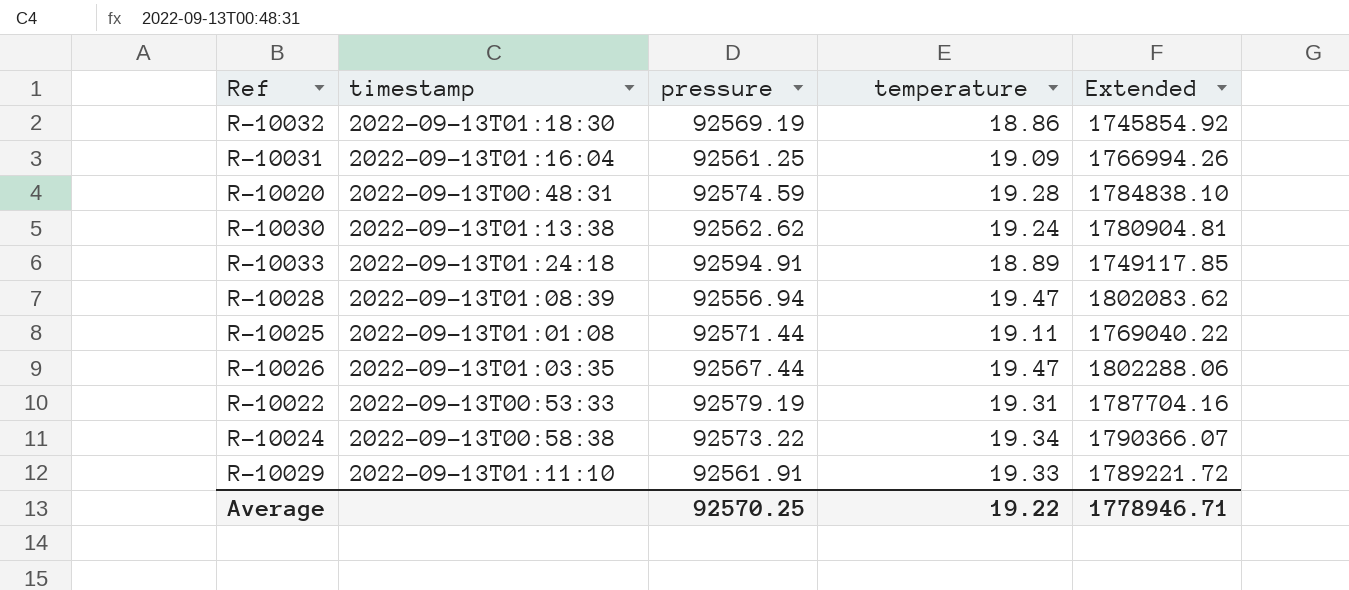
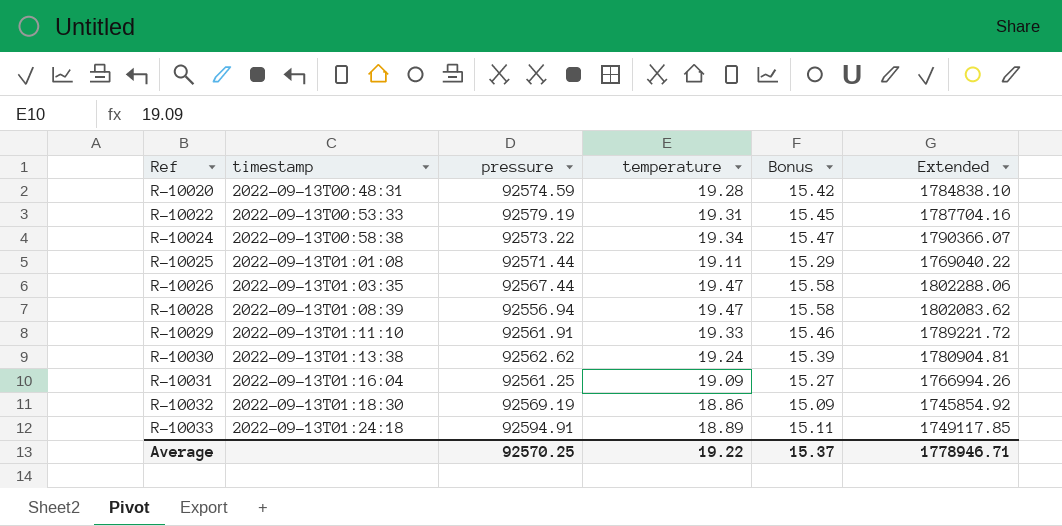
row order: none -> Ref ascending
column Bonus | formula: none -> [temperature] * 0.8

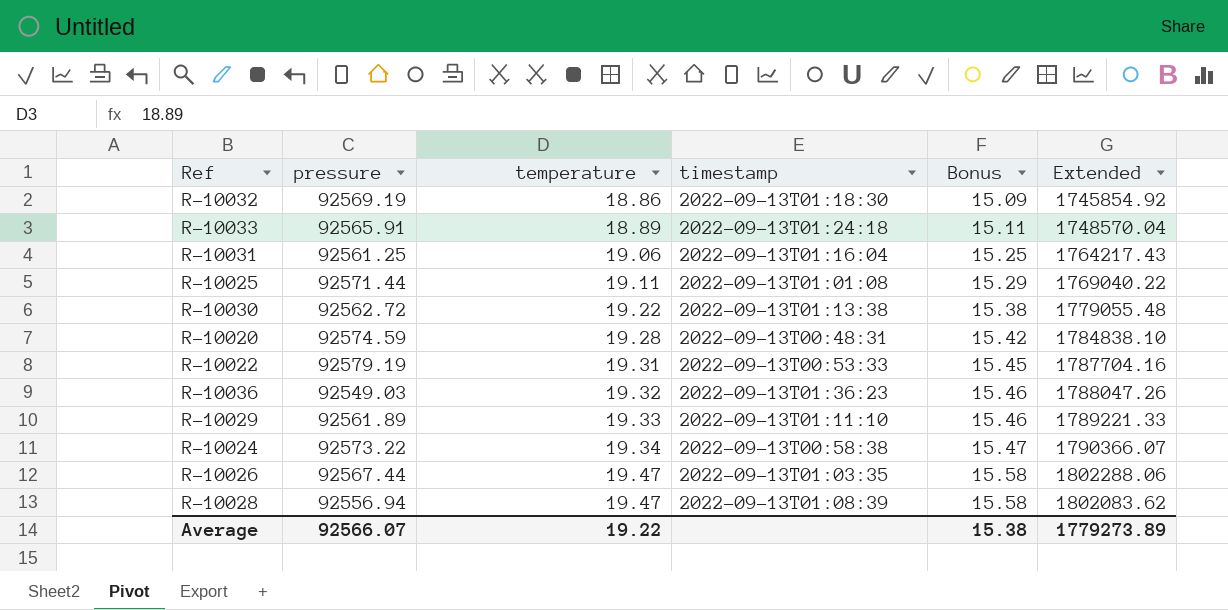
row order: Ref ascending -> temperature ascending
column timestamp | position: 2 -> 4
R-10033 | pressure: 92594.91 -> 92565.91
R-10033 | Extended: 1749117.85 -> 1748570.04
R-10031 | temperature: 19.09 -> 19.06
R-10031 | Bonus: 15.27 -> 15.25
R-10031 | Extended: 1766994.26 -> 1764217.43
R-10030 | pressure: 92562.62 -> 92562.72
R-10030 | temperature: 19.24 -> 19.22
R-10030 | Bonus: 15.39 -> 15.38
R-10030 | Extended: 1780904.81 -> 1779055.48
row R-10036: none -> 92549.03 | 19.32 | 2022-09-13T01:36:23 | 15.46 | 1788047.26
R-10029 | pressure: 92561.91 -> 92561.89
R-10029 | Extended: 1789221.72 -> 1789221.33
Average | pressure: 92570.25 -> 92566.07
Average | Bonus: 15.37 -> 15.38
Average | Extended: 1778946.71 -> 1779273.89

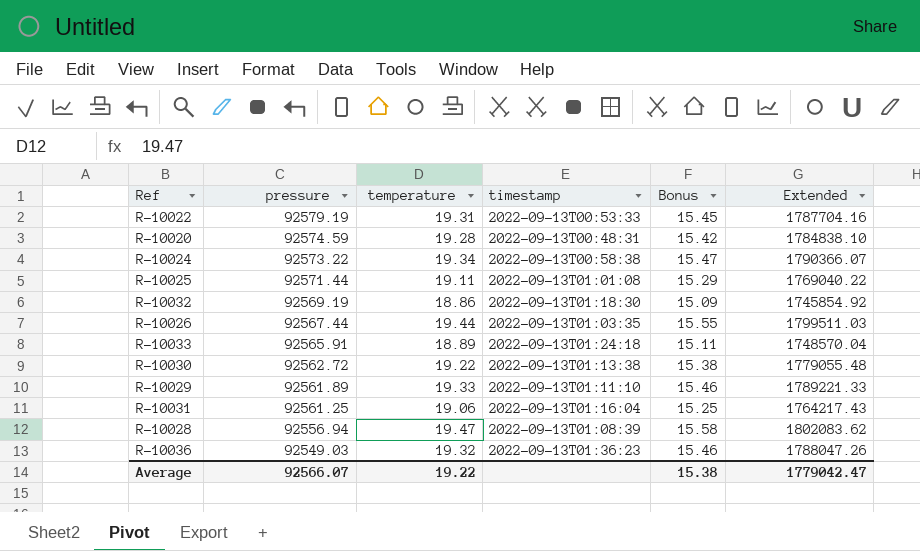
row order: temperature ascending -> pressure descending
R-10026 | temperature: 19.47 -> 19.44
R-10026 | Bonus: 15.58 -> 15.55
R-10026 | Extended: 1802288.06 -> 1799511.03
Average | Extended: 1779273.89 -> 1779042.47

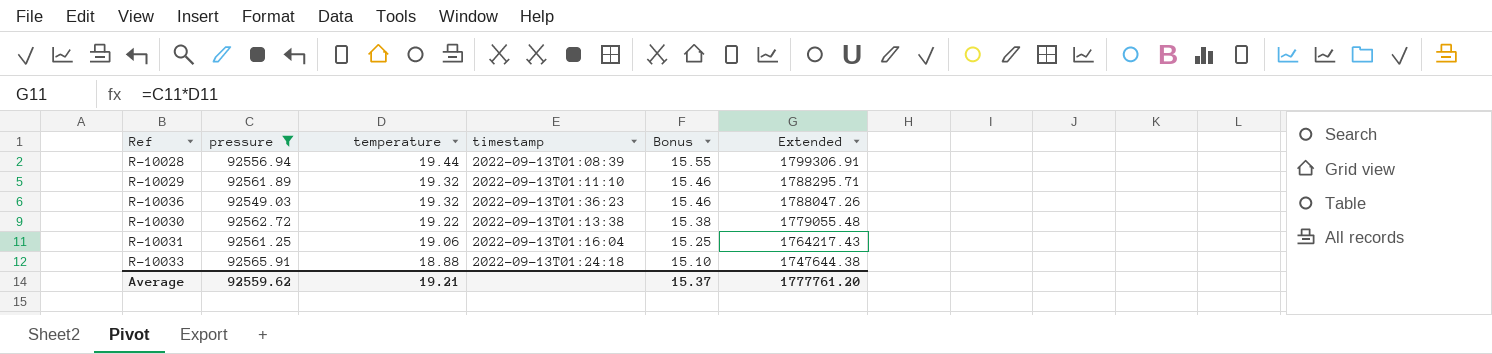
filter: none -> pressure <= 92565.91
row order: pressure descending -> temperature descending
R-10028 | temperature: 19.47 -> 19.44
R-10028 | Bonus: 15.58 -> 15.55
R-10028 | Extended: 1802083.62 -> 1799306.91
R-10029 | temperature: 19.33 -> 19.32
R-10029 | Extended: 1789221.33 -> 1788295.71
R-10033 | temperature: 18.89 -> 18.88
R-10033 | Bonus: 15.11 -> 15.10
R-10033 | Extended: 1748570.04 -> 1747644.38
Average | pressure: 92566.07 -> 92559.62
Average | temperature: 19.22 -> 19.21
Average | Bonus: 15.38 -> 15.37
Average | Extended: 1779042.47 -> 1777761.20

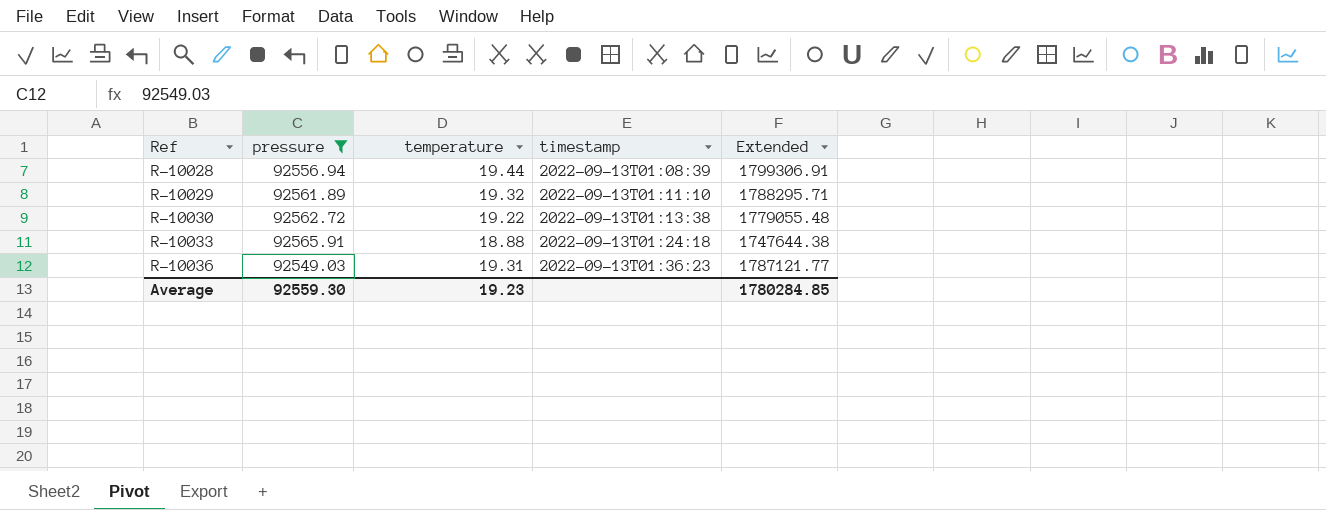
row order: temperature descending -> Ref ascending
column Bonus | formula: [temperature] * 0.8 -> none
row R-10031: 92561.25 | 19.06 | 2022-09-13T01:16:04 | 15.25 | 1764217.43 -> none
R-10036 | temperature: 19.32 -> 19.31
R-10036 | Extended: 1788047.26 -> 1787121.77
Average | pressure: 92559.62 -> 92559.30
Average | temperature: 19.21 -> 19.23
Average | Extended: 1777761.20 -> 1780284.85

